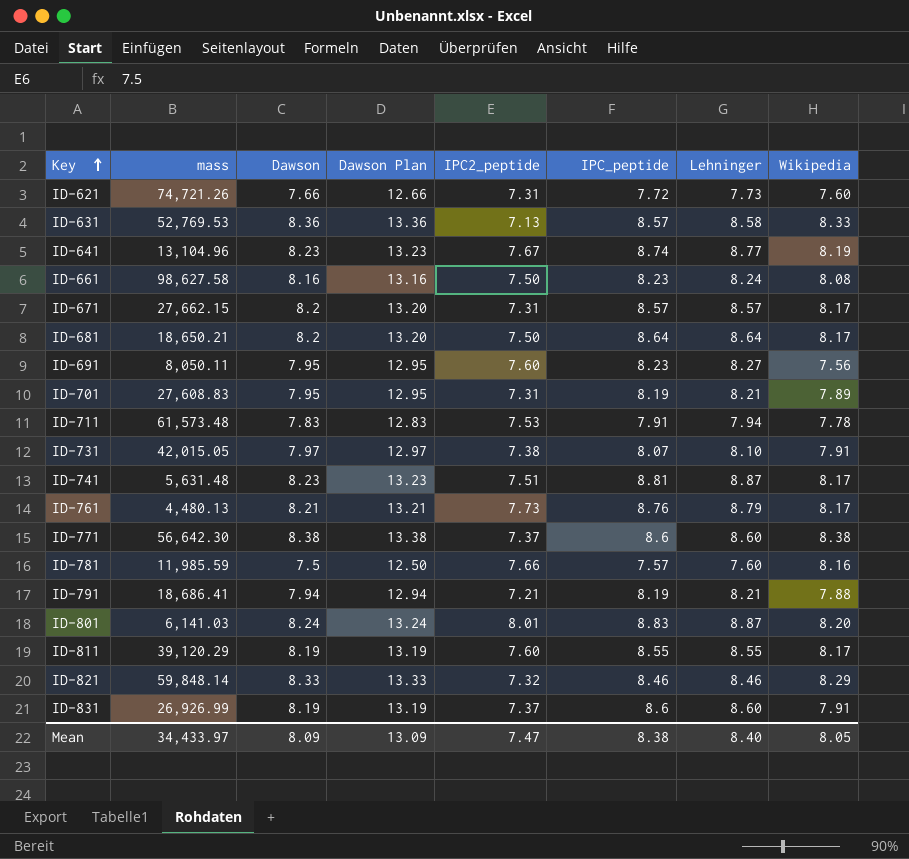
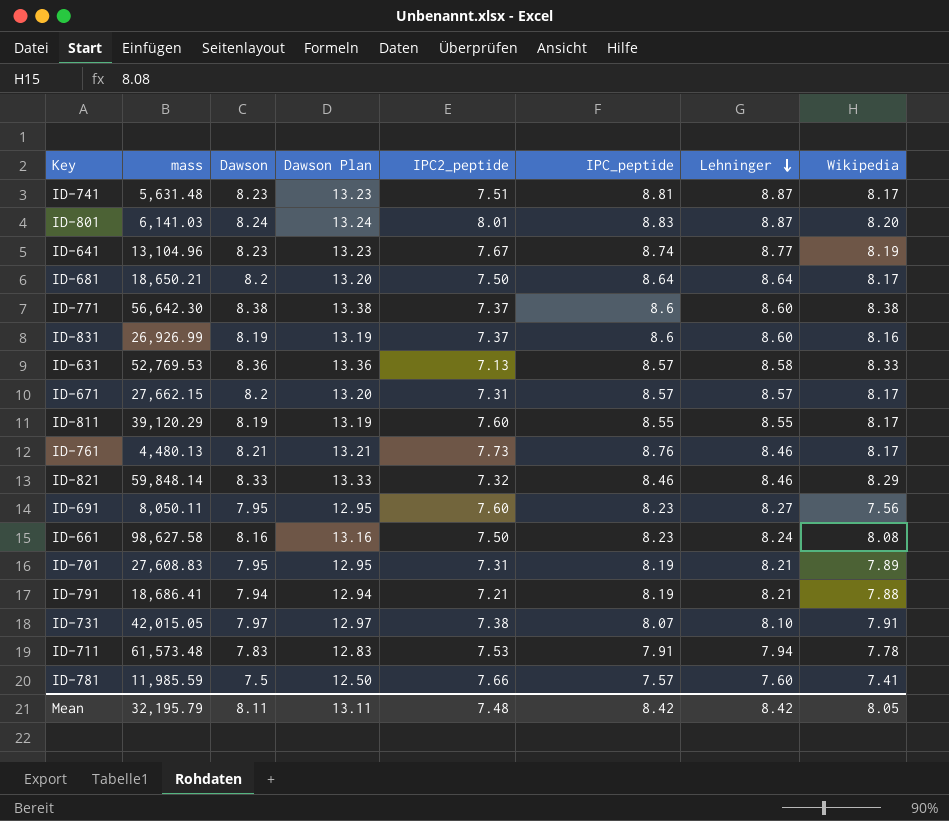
row order: Key ascending -> Lehninger descending
row ID-621: 74,721.26 | 7.66 | 12.66 | 7.31 | 7.72 | 7.73 | 7.60 -> none
ID-831 | Wikipedia: 7.91 -> 8.16
ID-761 | Lehninger: 8.79 -> 8.46
ID-781 | Wikipedia: 8.16 -> 7.41
Mean | mass: 34,433.97 -> 32,195.79
Mean | Dawson: 8.09 -> 8.11
Mean | Dawson Plan: 13.09 -> 13.11
Mean | IPC2_peptide: 7.47 -> 7.48
Mean | IPC_peptide: 8.38 -> 8.42
Mean | Lehninger: 8.40 -> 8.42

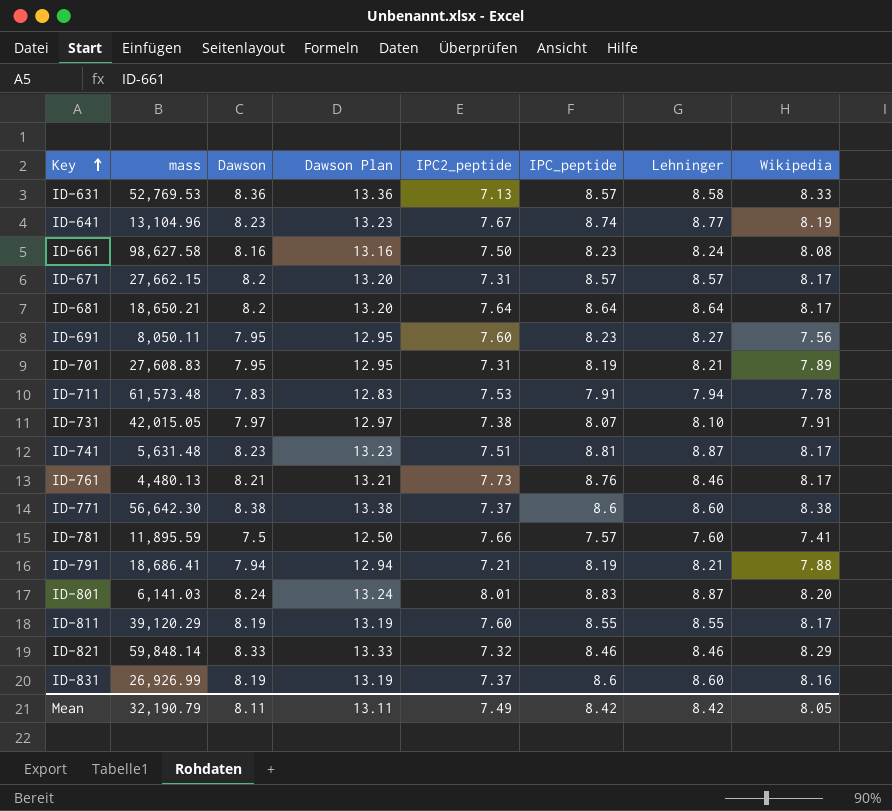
row order: Lehninger descending -> Key ascending
ID-681 | IPC2_peptide: 7.50 -> 7.64
ID-781 | mass: 11,985.59 -> 11,895.59
Mean | mass: 32,195.79 -> 32,190.79
Mean | IPC2_peptide: 7.48 -> 7.49

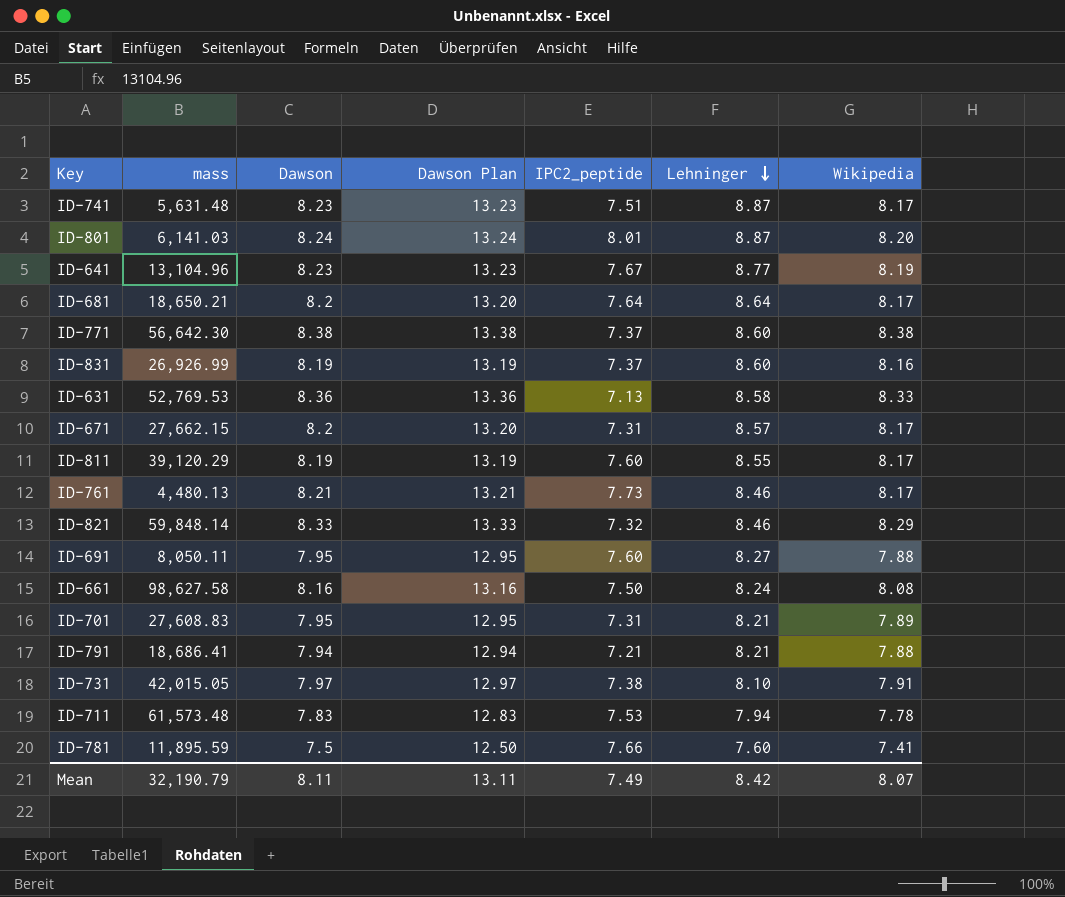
row order: Key ascending -> Lehninger descending
column IPC_peptide | position: 6 -> none
ID-691 | Wikipedia: 7.56 -> 7.88
Mean | Wikipedia: 8.05 -> 8.07

